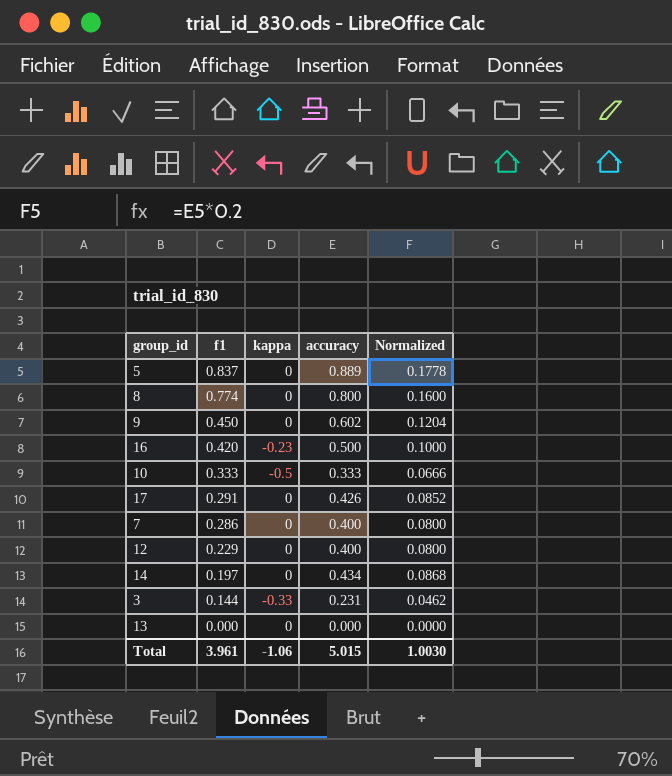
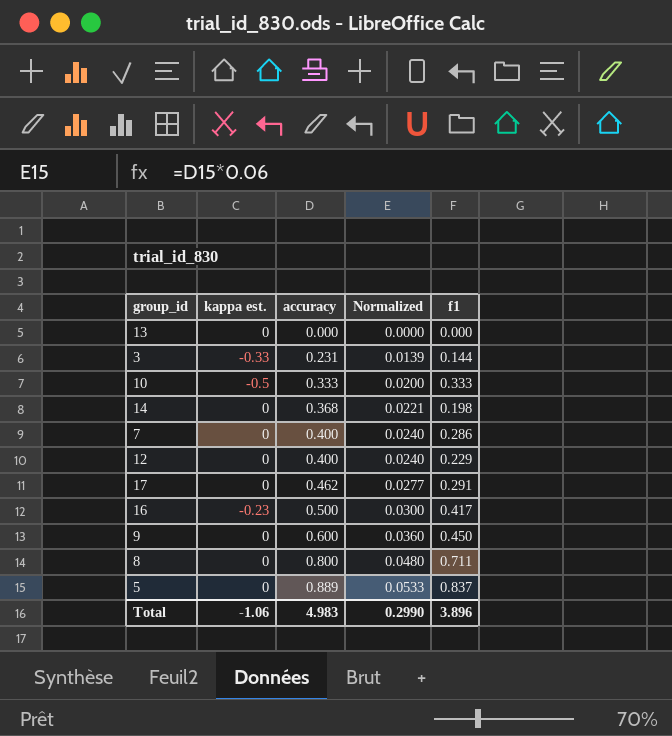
row order: f1 descending -> accuracy ascending
column name: kappa -> kappa est.
column Normalized | formula: [accuracy] * 0.2 -> [accuracy] * 0.06
column f1 | position: 2 -> 5
14 | accuracy: 0.434 -> 0.368
14 | f1: 0.197 -> 0.198
17 | accuracy: 0.426 -> 0.462
16 | f1: 0.420 -> 0.417
9 | accuracy: 0.602 -> 0.600
8 | f1: 0.774 -> 0.711
Total | accuracy: 5.015 -> 4.983
Total | Normalized: 1.0030 -> 0.2990
Total | f1: 3.961 -> 3.896

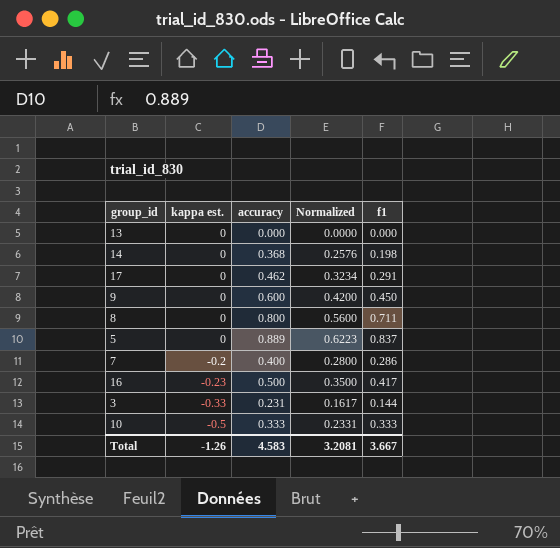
row order: accuracy ascending -> kappa est. descending
column Normalized | formula: [accuracy] * 0.06 -> [accuracy] * 0.7
row 12: 0 | 0.400 | 0.0240 | 0.229 -> none
7 | kappa est.: 0 -> -0.2
Total | kappa est.: -1.06 -> -1.26
Total | accuracy: 4.983 -> 4.583
Total | Normalized: 0.2990 -> 3.2081
Total | f1: 3.896 -> 3.667

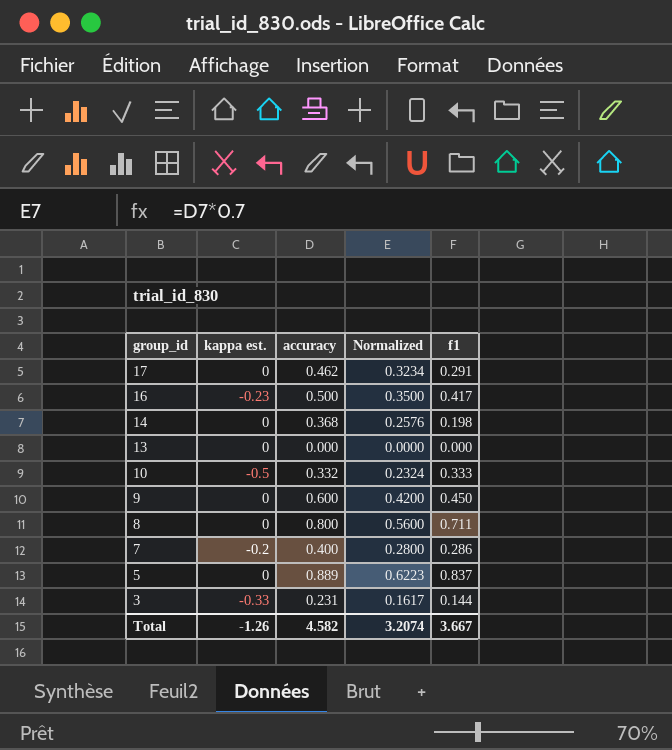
row order: kappa est. descending -> group_id descending
10 | accuracy: 0.333 -> 0.332
10 | Normalized: 0.2331 -> 0.2324
Total | accuracy: 4.583 -> 4.582
Total | Normalized: 3.2081 -> 3.2074

